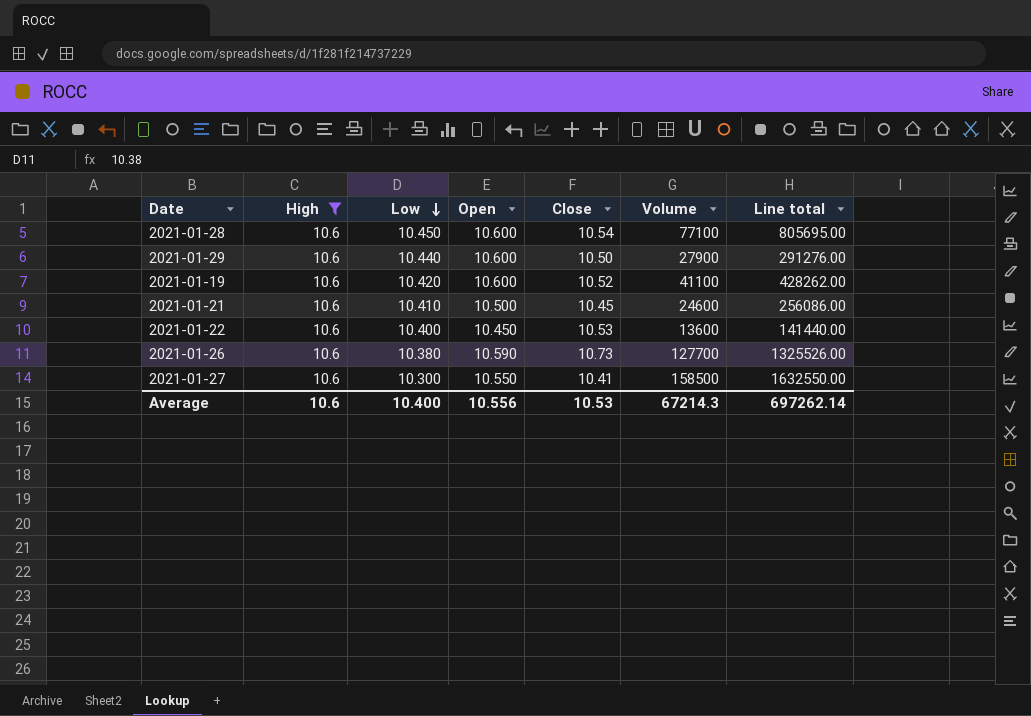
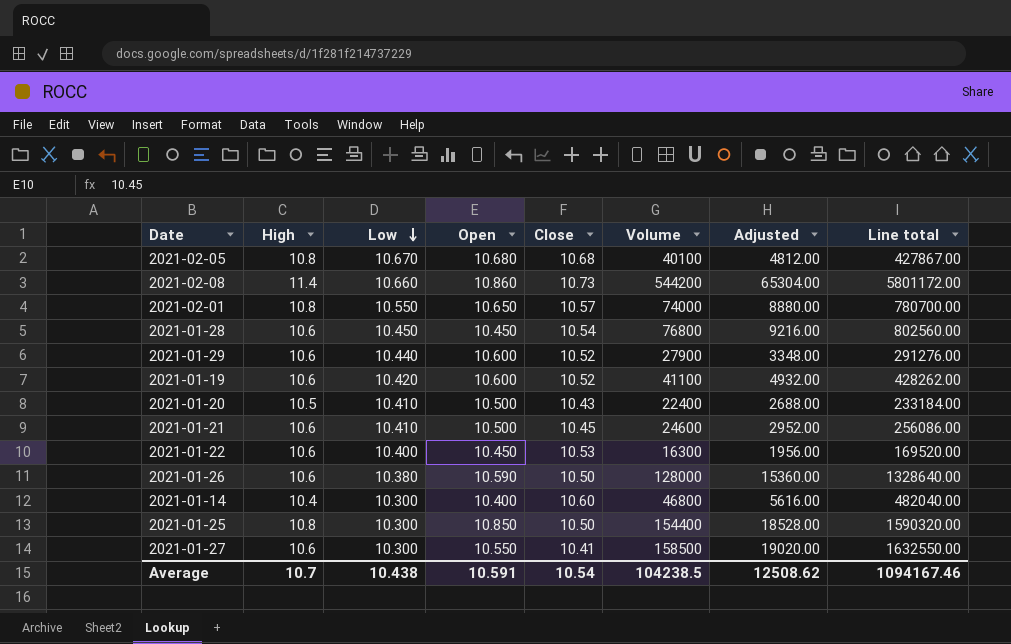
filter: High = 10.6 -> none
column Adjusted | formula: none -> [Volume] * 0.12
2021-01-28 | Open: 10.600 -> 10.450
2021-01-28 | Volume: 77100 -> 76800
2021-01-28 | Line total: 805695.00 -> 802560.00
2021-01-29 | Close: 10.50 -> 10.52
2021-01-22 | Volume: 13600 -> 16300
2021-01-22 | Line total: 141440.00 -> 169520.00
2021-01-26 | Close: 10.73 -> 10.50
2021-01-26 | Volume: 127700 -> 128000
2021-01-26 | Line total: 1325526.00 -> 1328640.00
Average | High: 10.6 -> 10.7
Average | Low: 10.400 -> 10.438
Average | Open: 10.556 -> 10.591
Average | Close: 10.53 -> 10.54
Average | Volume: 67214.3 -> 104238.5
Average | Line total: 697262.14 -> 1094167.46

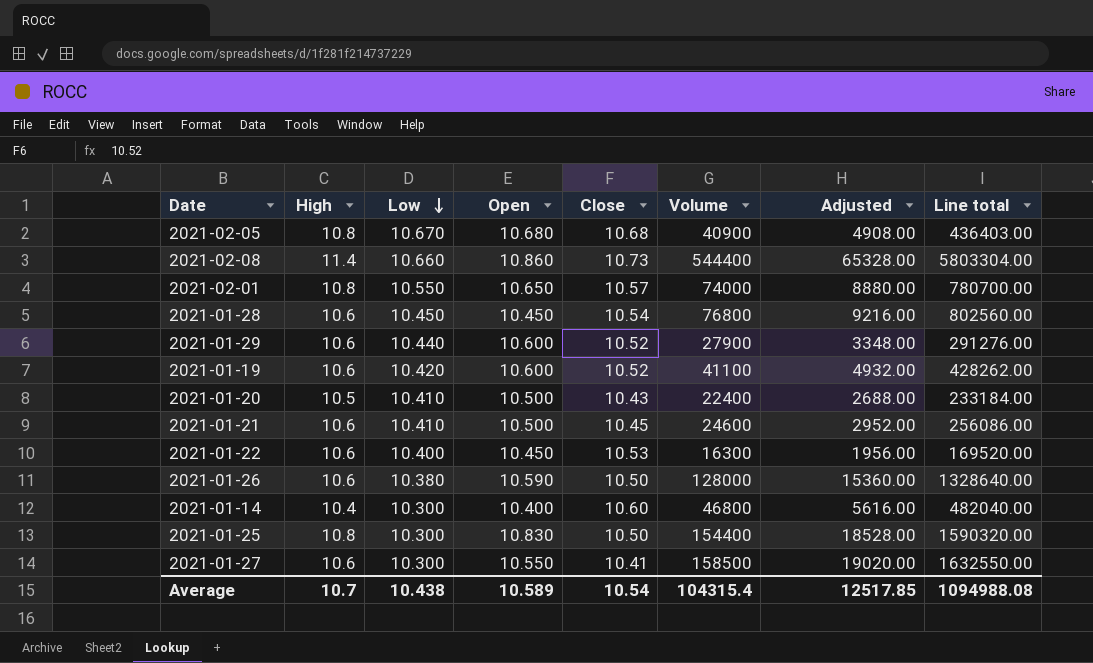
2021-02-05 | Volume: 40100 -> 40900
2021-02-05 | Adjusted: 4812.00 -> 4908.00
2021-02-05 | Line total: 427867.00 -> 436403.00
2021-02-08 | Volume: 544200 -> 544400
2021-02-08 | Adjusted: 65304.00 -> 65328.00
2021-02-08 | Line total: 5801172.00 -> 5803304.00
2021-01-25 | Open: 10.850 -> 10.830
Average | Open: 10.591 -> 10.589
Average | Volume: 104238.5 -> 104315.4
Average | Adjusted: 12508.62 -> 12517.85
Average | Line total: 1094167.46 -> 1094988.08

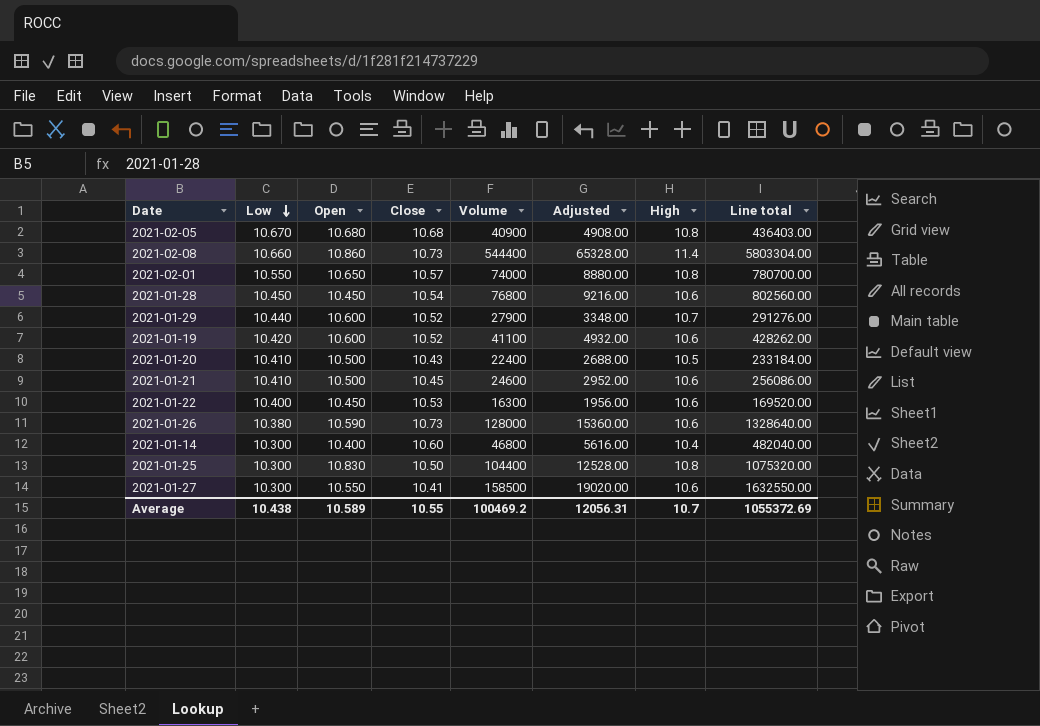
column High | position: 2 -> 7
2021-01-29 | High: 10.6 -> 10.7
2021-01-26 | Close: 10.50 -> 10.73
2021-01-25 | Volume: 154400 -> 104400
2021-01-25 | Adjusted: 18528.00 -> 12528.00
2021-01-25 | Line total: 1590320.00 -> 1075320.00
Average | Close: 10.54 -> 10.55
Average | Volume: 104315.4 -> 100469.2
Average | Adjusted: 12517.85 -> 12056.31
Average | Line total: 1094988.08 -> 1055372.69

